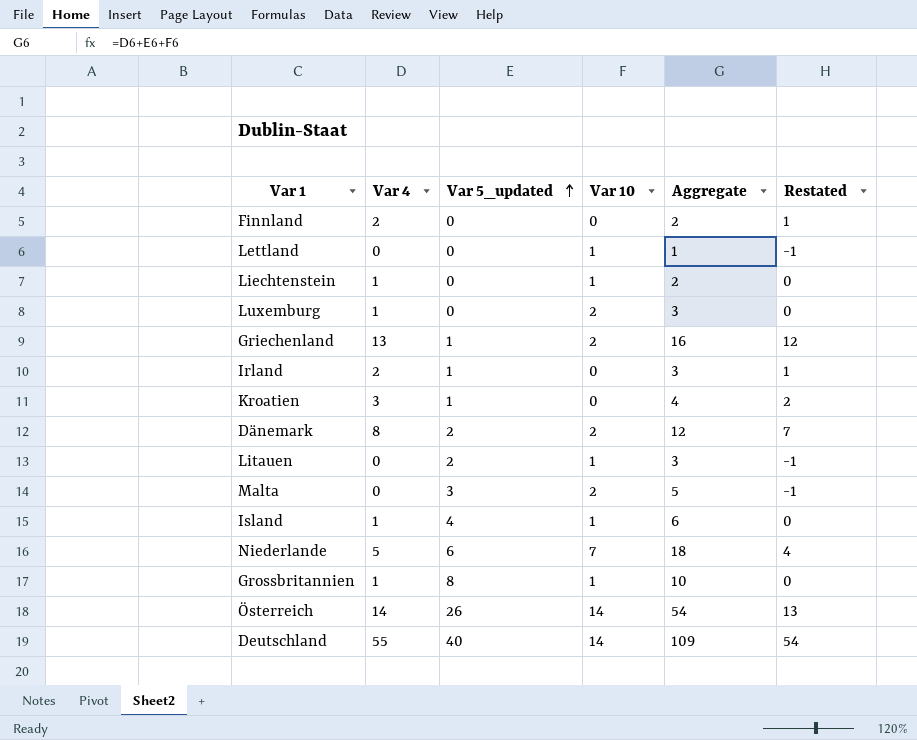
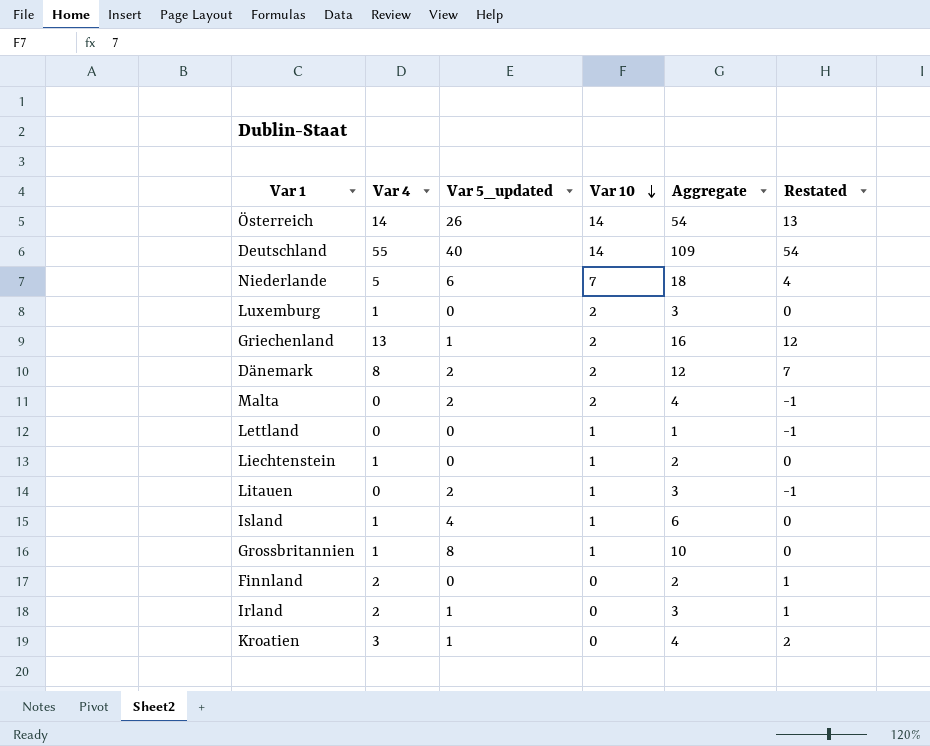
row order: Var 5_updated ascending -> Var 10 descending
Malta | Var 5_updated: 3 -> 2
Malta | Aggregate: 5 -> 4

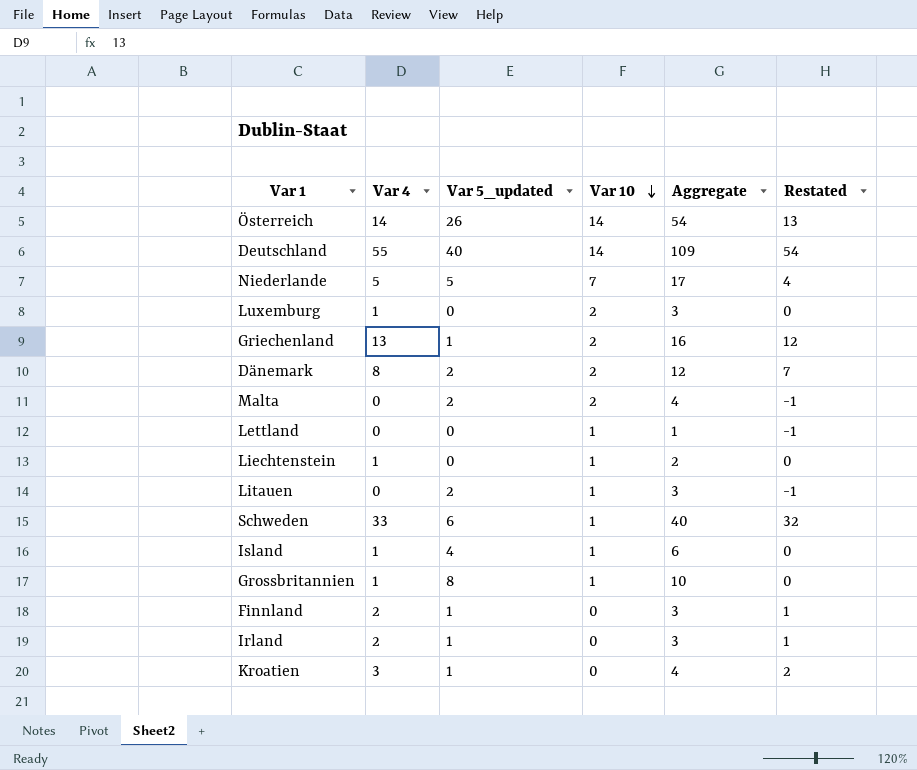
Niederlande | Var 5_updated: 6 -> 5
Niederlande | Aggregate: 18 -> 17
row Schweden: none -> 33 | 6 | 1 | 40 | 32
Finnland | Var 5_updated: 0 -> 1
Finnland | Aggregate: 2 -> 3

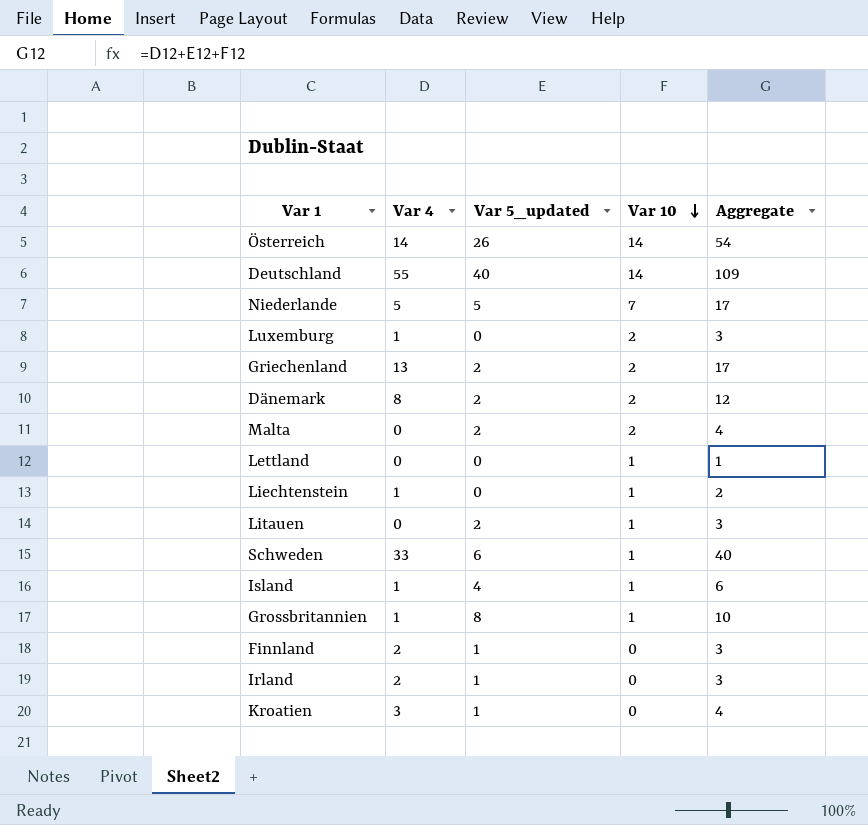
column Restated | formula: [Var 4] - 1 -> none
Griechenland | Var 5_updated: 1 -> 2
Griechenland | Aggregate: 16 -> 17

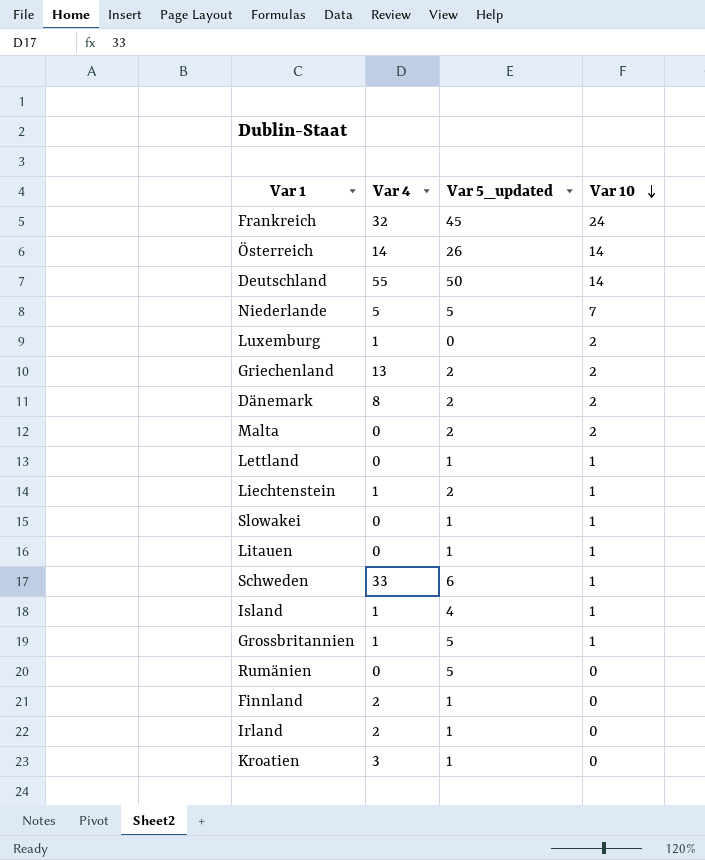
column Aggregate | formula: [Var 4] + [Var 5_updated] + [Var 10] -> none
row Frankreich: none -> 32 | 45 | 24
Deutschland | Var 5_updated: 40 -> 50
Lettland | Var 5_updated: 0 -> 1
Liechtenstein | Var 5_updated: 0 -> 2
row Slowakei: none -> 0 | 1 | 1
Litauen | Var 5_updated: 2 -> 1
Grossbritannien | Var 5_updated: 8 -> 5
row Rumänien: none -> 0 | 5 | 0

